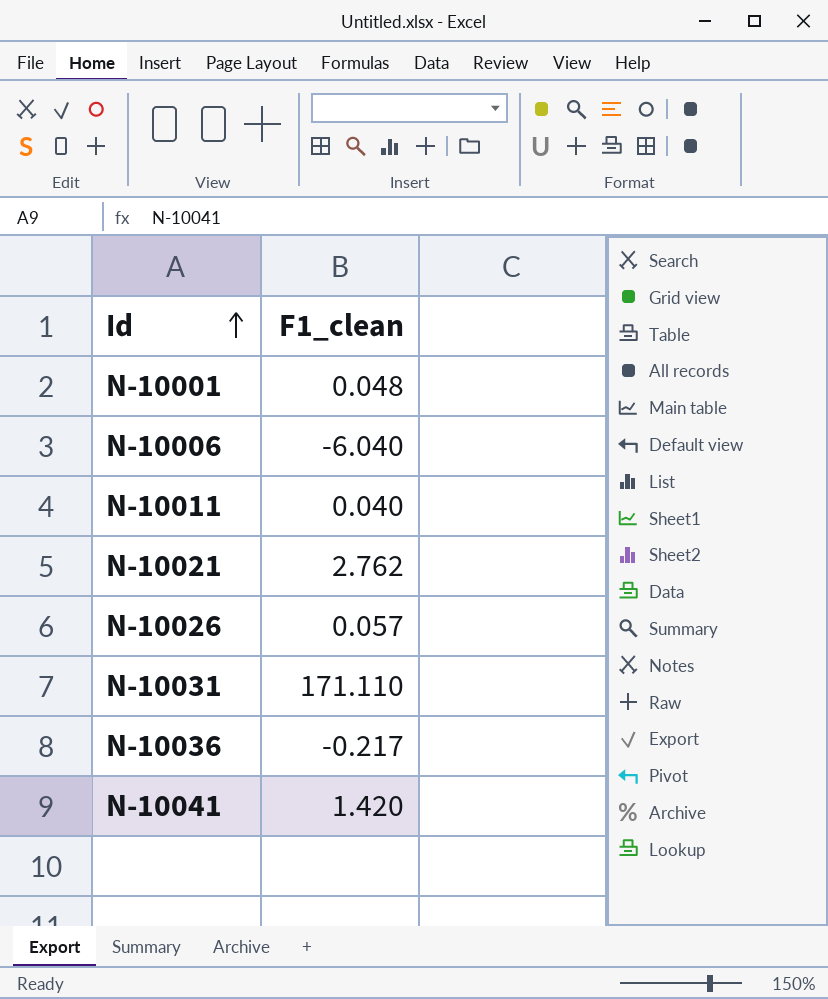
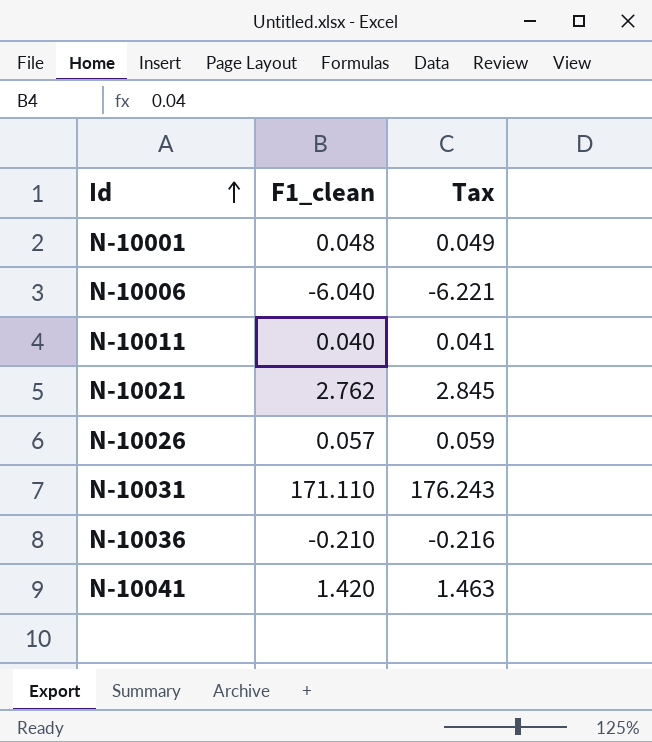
column Tax | formula: none -> [F1_clean] * 1.03
N-10036 | F1_clean: -0.217 -> -0.210

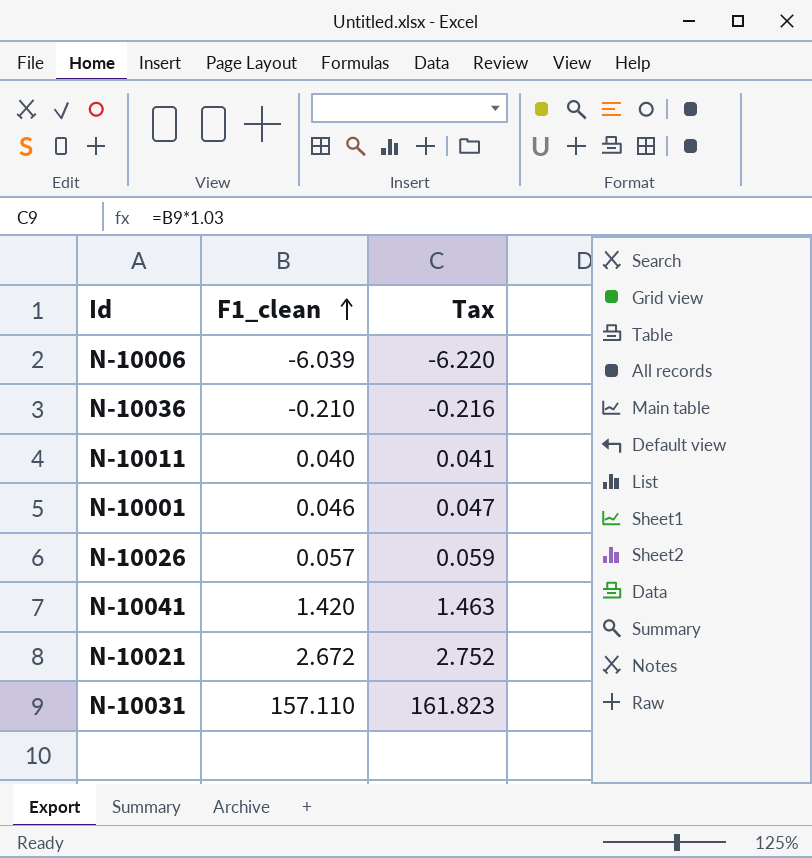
row order: Id ascending -> F1_clean ascending
N-10006 | F1_clean: -6.040 -> -6.039
N-10006 | Tax: -6.221 -> -6.220
N-10001 | F1_clean: 0.048 -> 0.046
N-10001 | Tax: 0.049 -> 0.047
N-10021 | F1_clean: 2.762 -> 2.672
N-10021 | Tax: 2.845 -> 2.752
N-10031 | F1_clean: 171.110 -> 157.110
N-10031 | Tax: 176.243 -> 161.823

